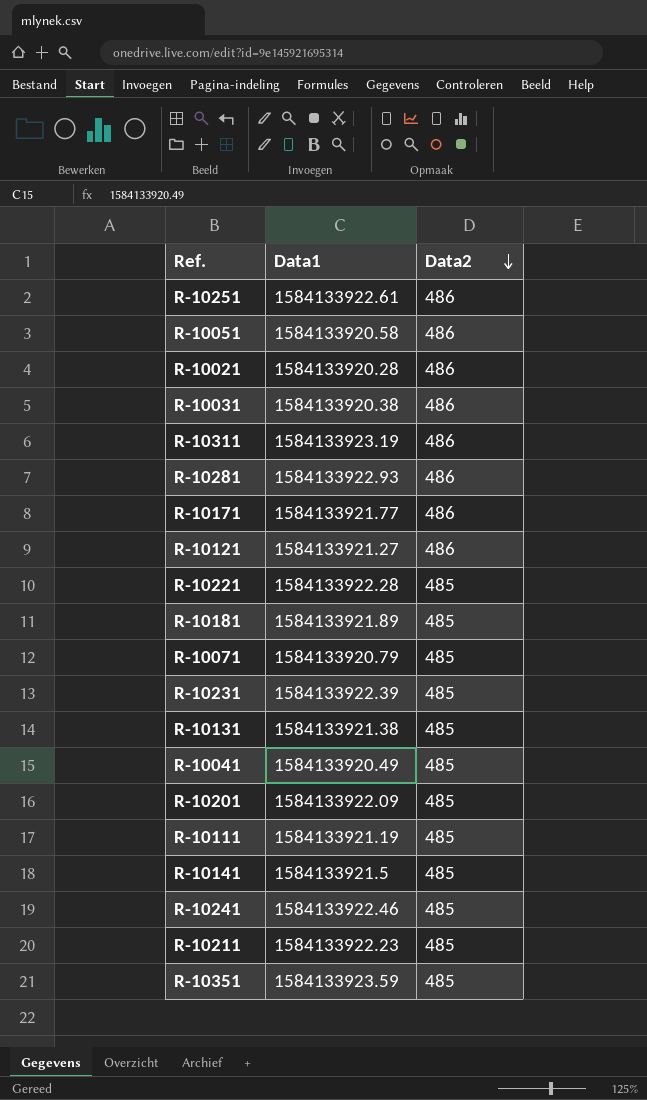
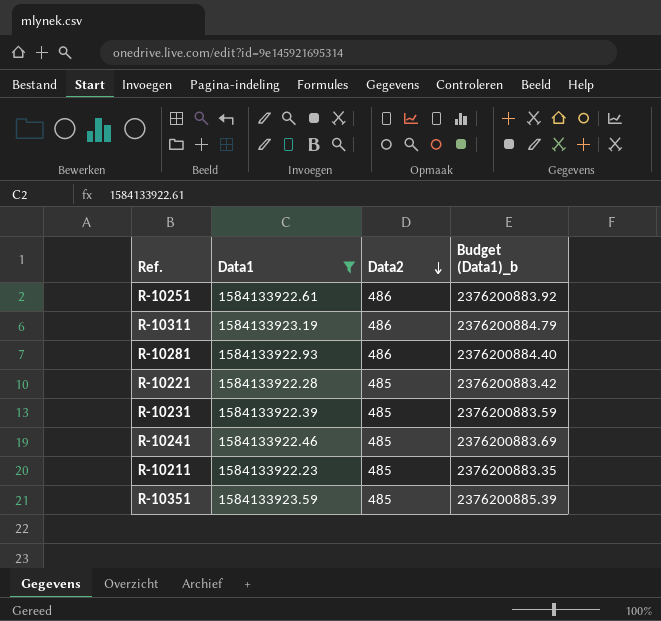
filter: none -> Data1 >= 1584133922.23
column Budget (Data1)_b | formula: none -> [Data1] * 1.5

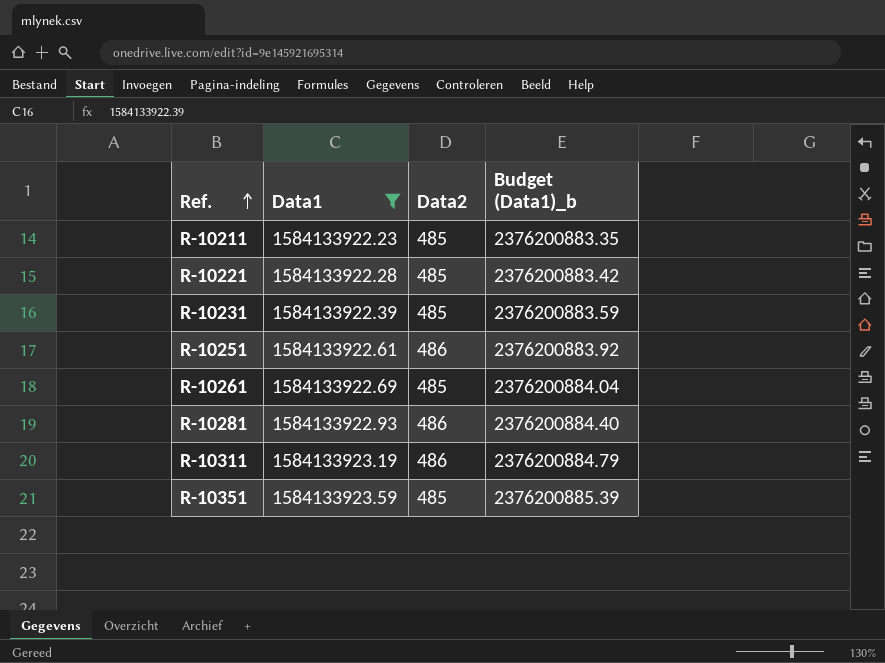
row order: Data2 descending -> Ref. ascending
row R-10241: 1584133922.46 | 485 | 2376200883.69 -> none
row R-10261: none -> 1584133922.69 | 485 | 2376200884.04

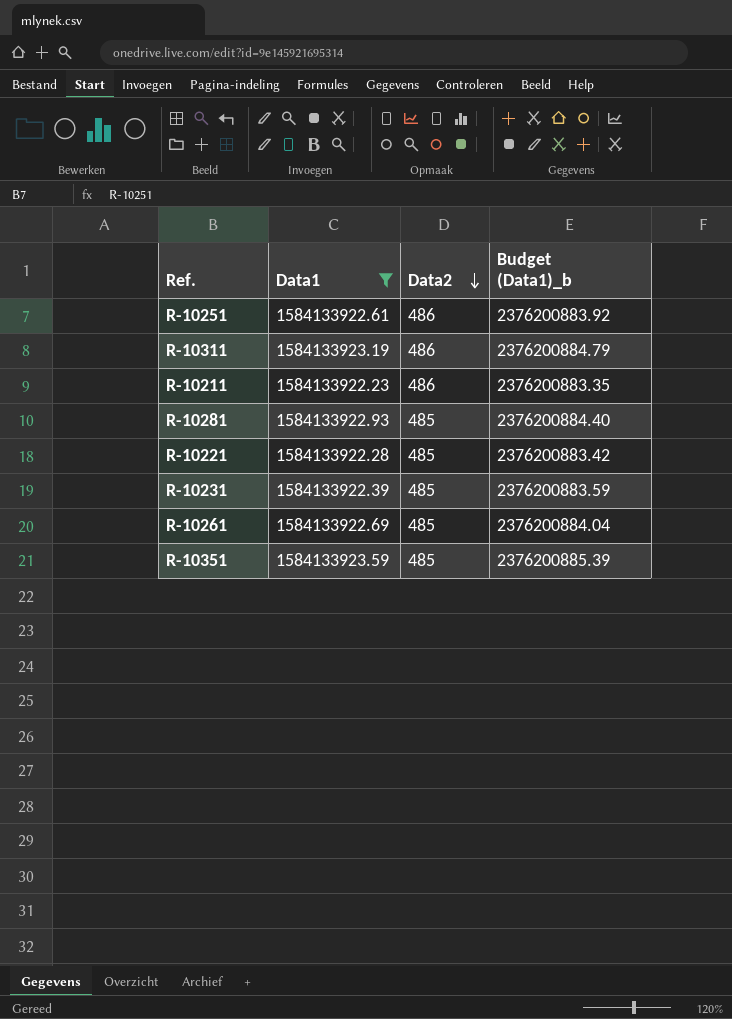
row order: Ref. ascending -> Data2 descending
R-10211 | Data2: 485 -> 486
R-10281 | Data2: 486 -> 485

